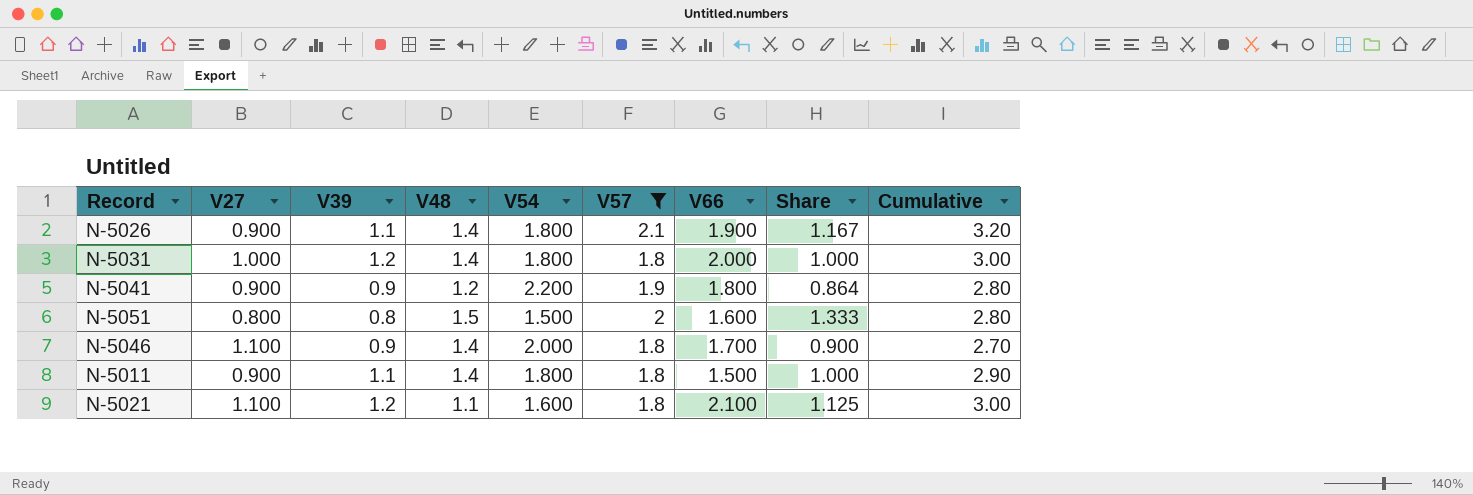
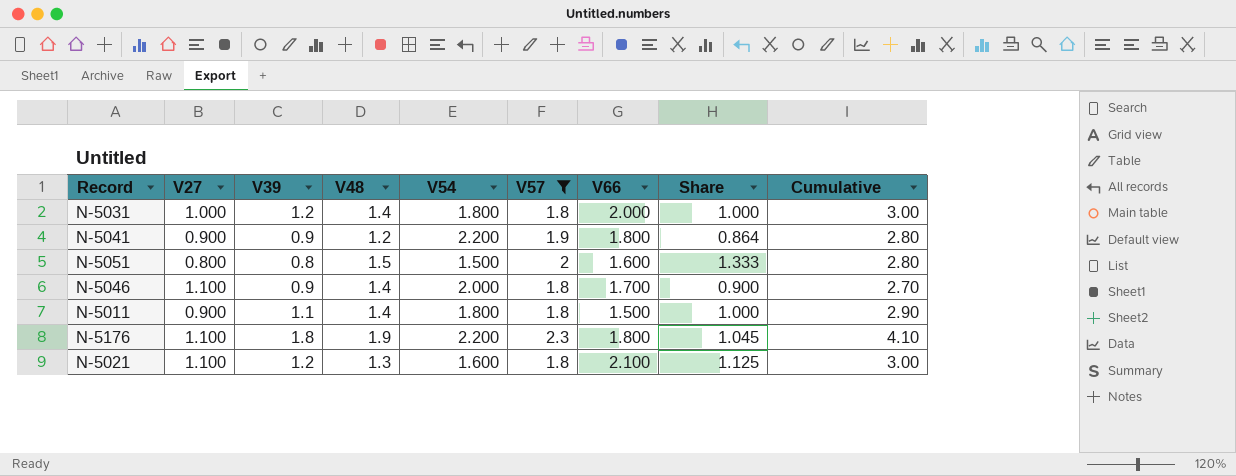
row N-5026: 0.900 | 1.1 | 1.4 | 1.800 | 2.1 | 1.900 | 1.167 | 3.20 -> none
row N-5176: none -> 1.100 | 1.8 | 1.9 | 2.200 | 2.3 | 1.800 | 1.045 | 4.10
N-5021 | V48: 1.1 -> 1.3

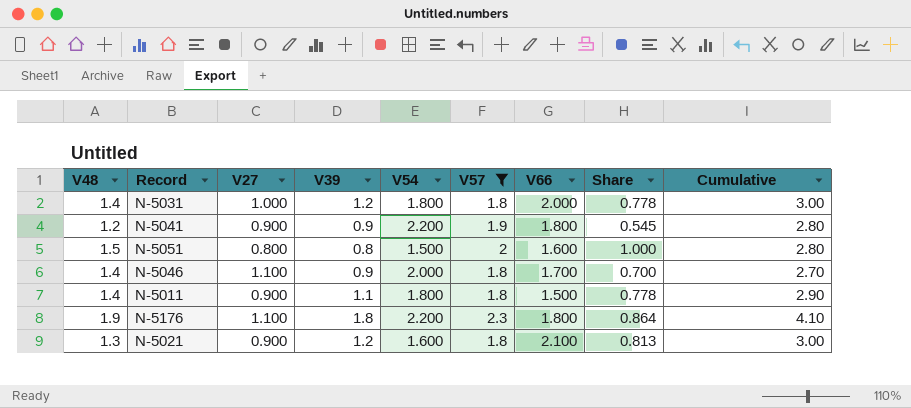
column V48 | position: 4 -> 1
column Share | formula: [V57] / [V54] -> [V48] / [V54]
N-5021 | V27: 1.100 -> 0.900

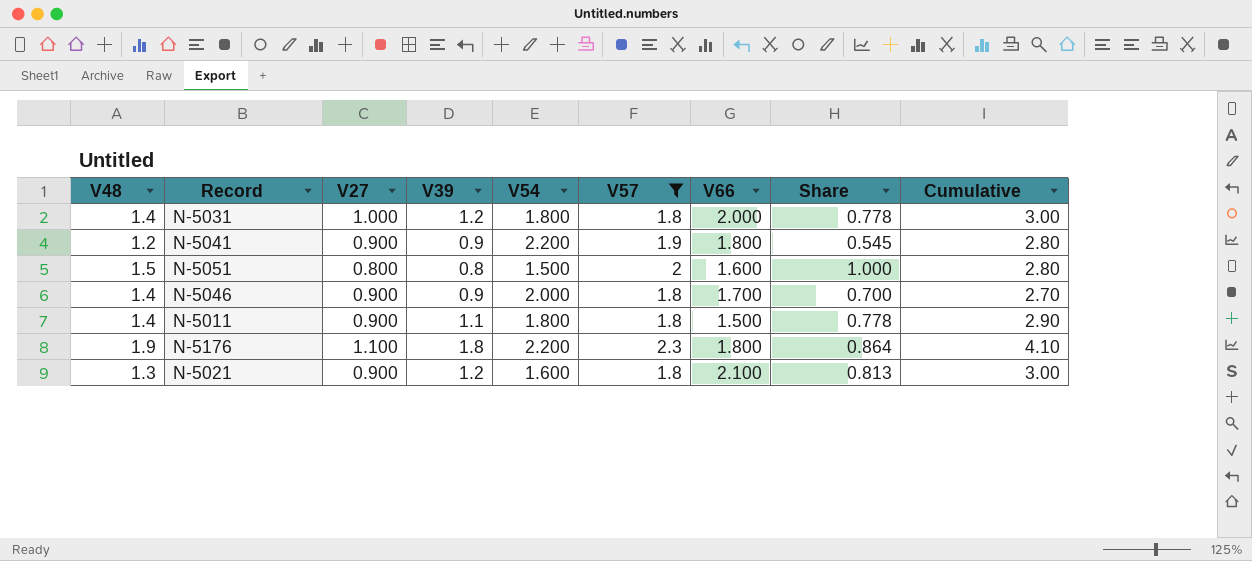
N-5046 | V27: 1.100 -> 0.900

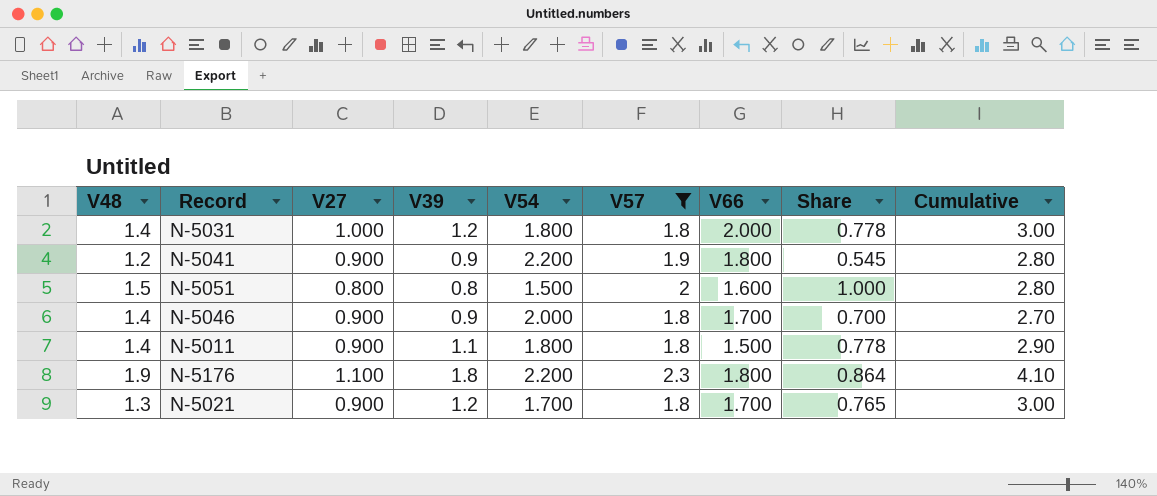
N-5021 | V54: 1.600 -> 1.700
N-5021 | V66: 2.100 -> 1.700
N-5021 | Share: 0.813 -> 0.765

